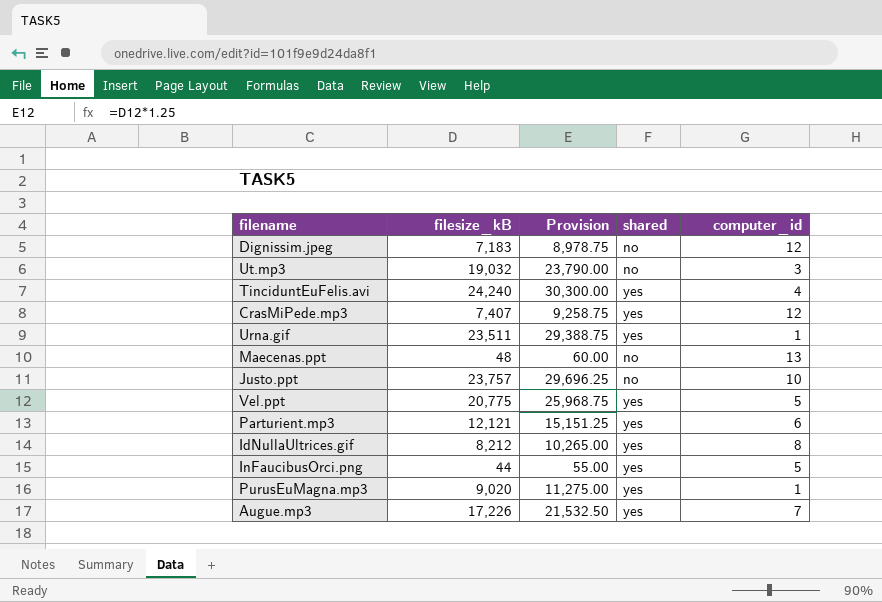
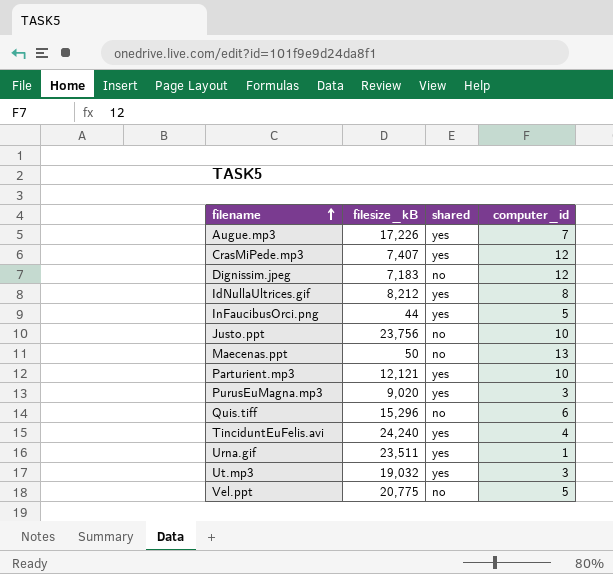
row order: none -> filename ascending
column Provision | formula: [filesize_kB] * 1.25 -> none
Justo.ppt | filesize_kB: 23,757 -> 23,756
Maecenas.ppt | filesize_kB: 48 -> 50
Parturient.mp3 | computer_id: 6 -> 10
PurusEuMagna.mp3 | computer_id: 1 -> 3
row Quis.tiff: none -> 15,296 | no | 6
Ut.mp3 | shared: no -> yes
Vel.ppt | shared: yes -> no

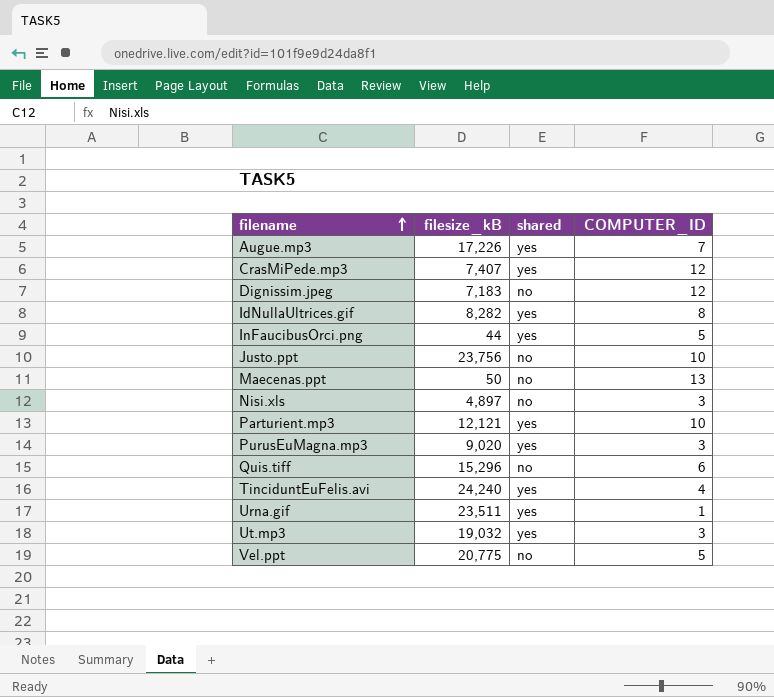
column name: computer_id -> COMPUTER_ID
IdNullaUltrices.gif | filesize_kB: 8,212 -> 8,282
row Nisi.xls: none -> 4,897 | no | 3

